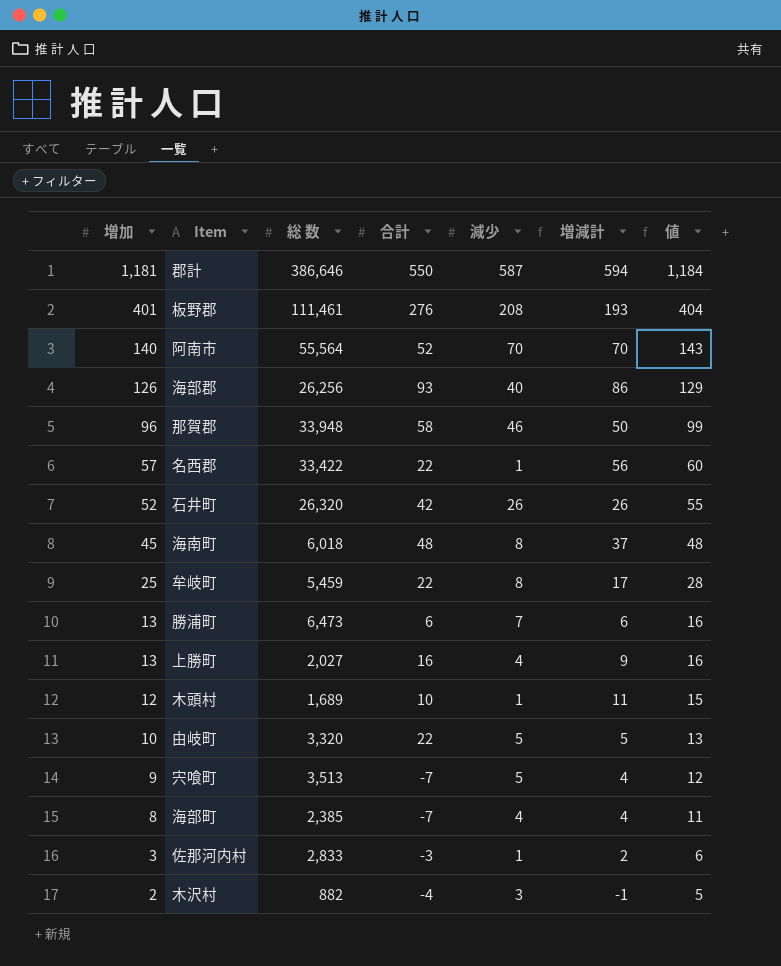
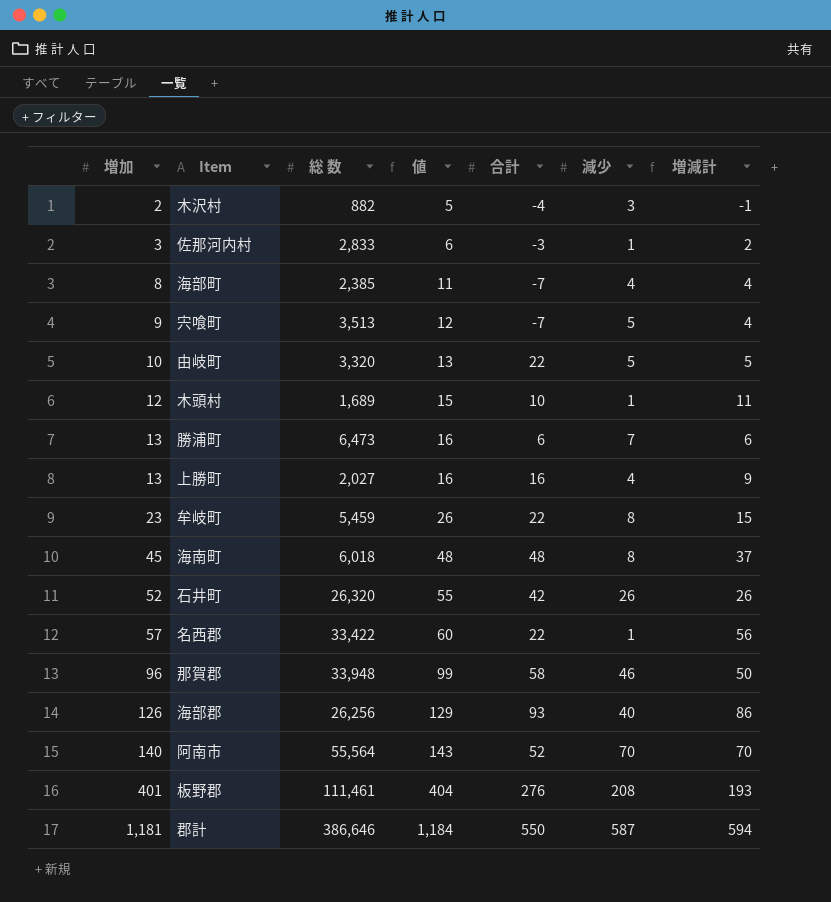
row order: 増加 descending -> 増加 ascending
column 値 | position: 7 -> 4
牟岐町 | 増加: 25 -> 23
牟岐町 | 値: 28 -> 26
牟岐町 | 増減計: 17 -> 15

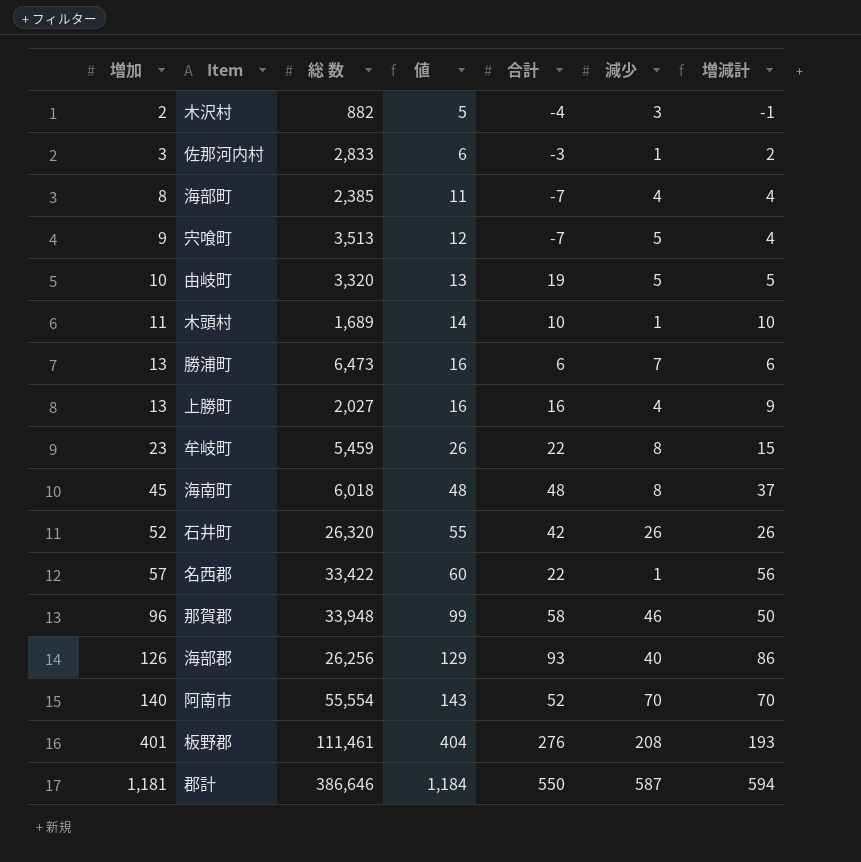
由岐町 | 合計: 22 -> 19
木頭村 | 増加: 12 -> 11
木頭村 | 値: 15 -> 14
木頭村 | 増減計: 11 -> 10
阿南市 | 総 数: 55,564 -> 55,554

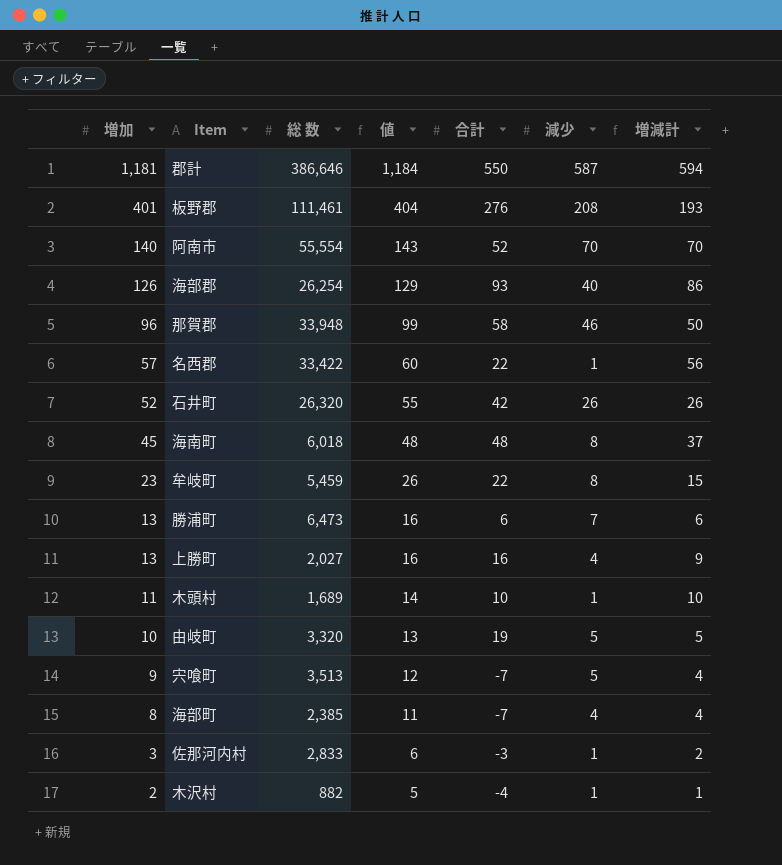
row order: 増加 ascending -> 増加 descending
海部郡 | 総 数: 26,256 -> 26,254
木沢村 | 減少: 3 -> 1
木沢村 | 増減計: -1 -> 1

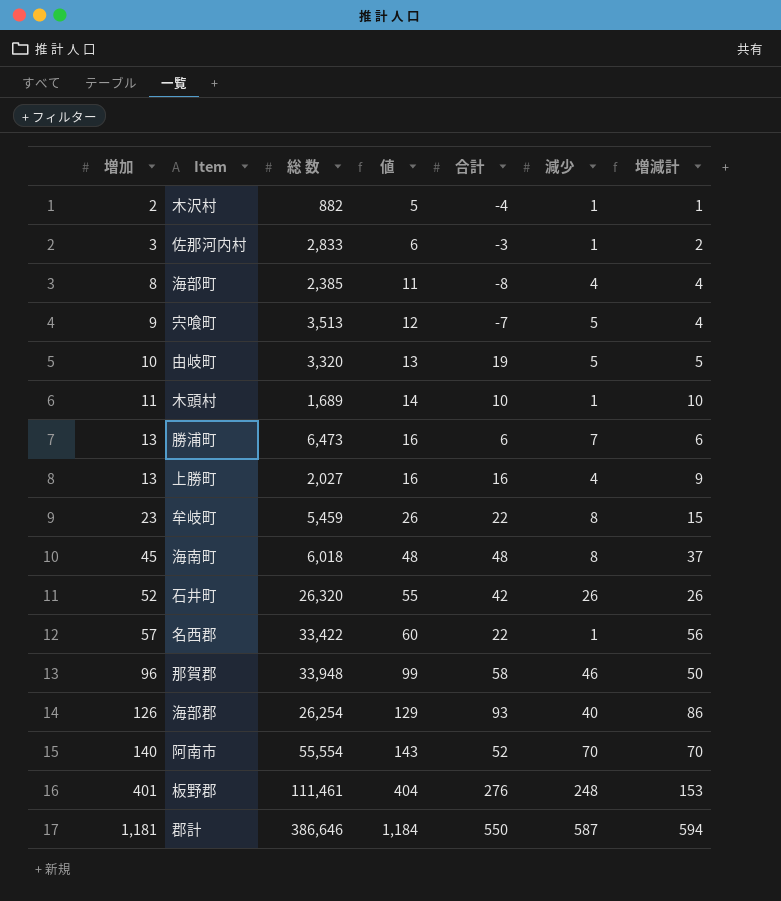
row order: 増加 descending -> 増加 ascending
海部町 | 合計: -7 -> -8
板野郡 | 減少: 208 -> 248
板野郡 | 増減計: 193 -> 153

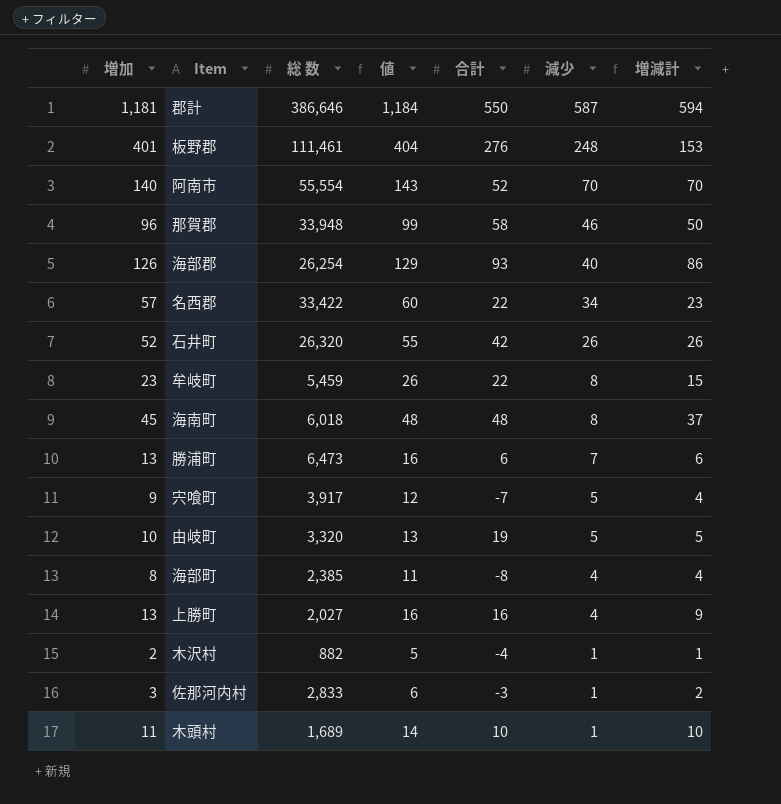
row order: 増加 ascending -> 減少 descending
名西郡 | 減少: 1 -> 34
名西郡 | 増減計: 56 -> 23
宍喰町 | 総 数: 3,513 -> 3,917

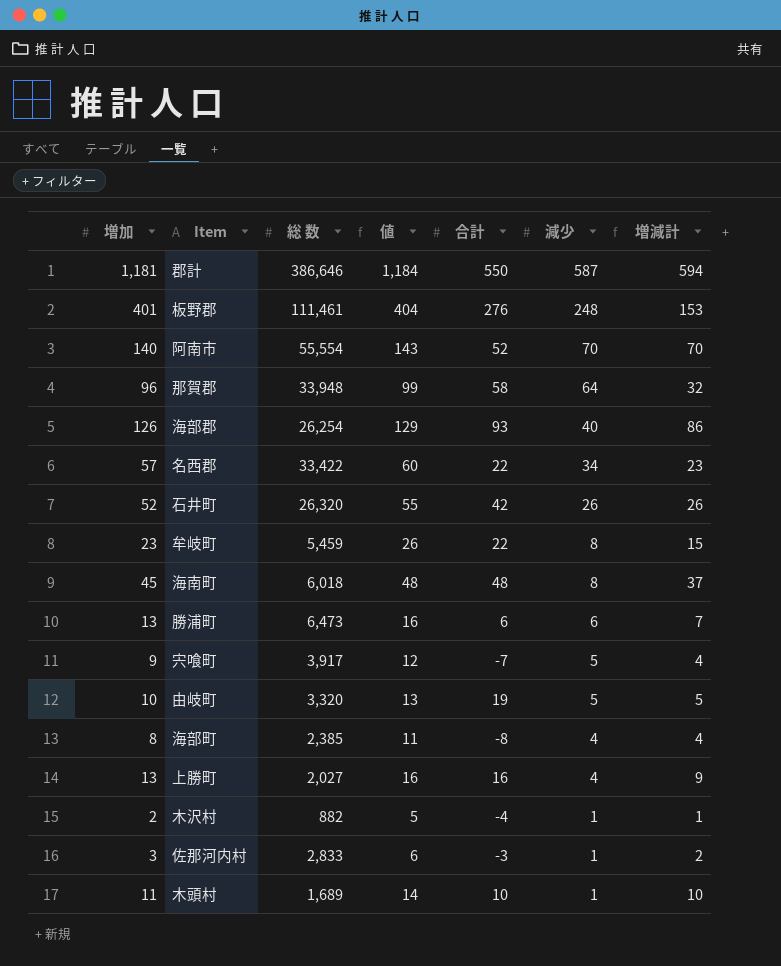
那賀郡 | 減少: 46 -> 64
那賀郡 | 増減計: 50 -> 32
勝浦町 | 減少: 7 -> 6
勝浦町 | 増減計: 6 -> 7

